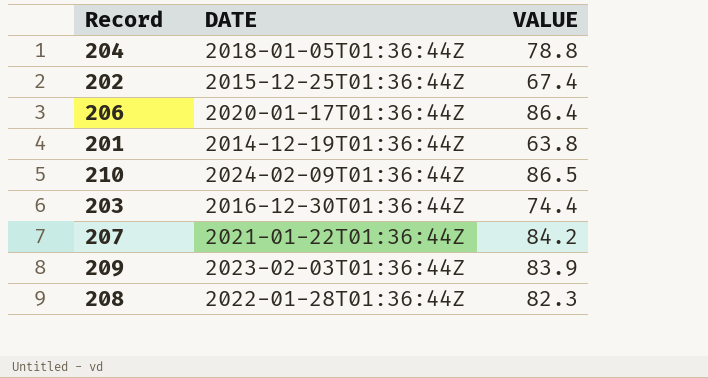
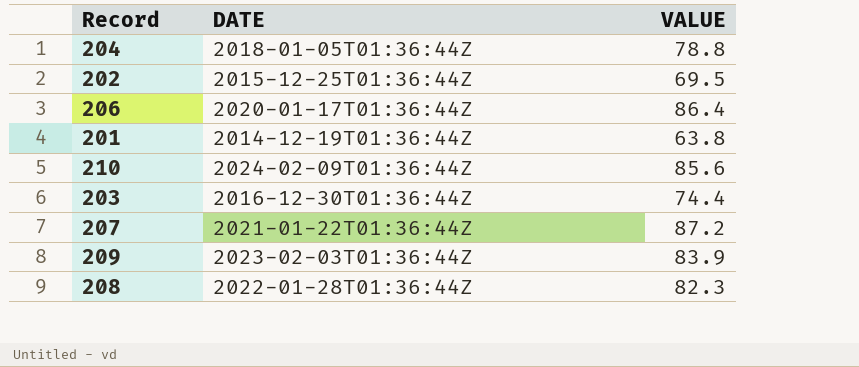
202 | VALUE: 67.4 -> 69.5
210 | VALUE: 86.5 -> 85.6
207 | VALUE: 84.2 -> 87.2

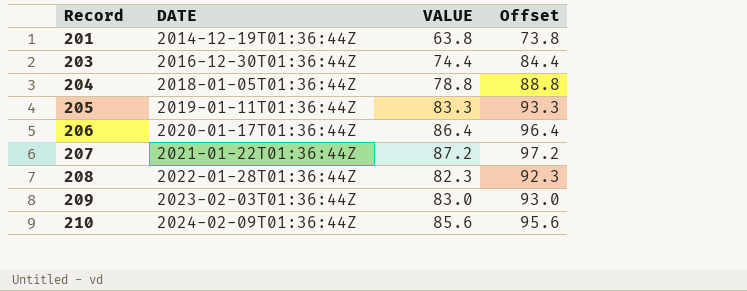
row order: none -> Record ascending
column Offset | formula: none -> [VALUE] + 10
row 202: 2015-12-25T01:36:44Z | 69.5 -> none
row 205: none -> 2019-01-11T01:36:44Z | 83.3 | 93.3
209 | VALUE: 83.9 -> 83.0

